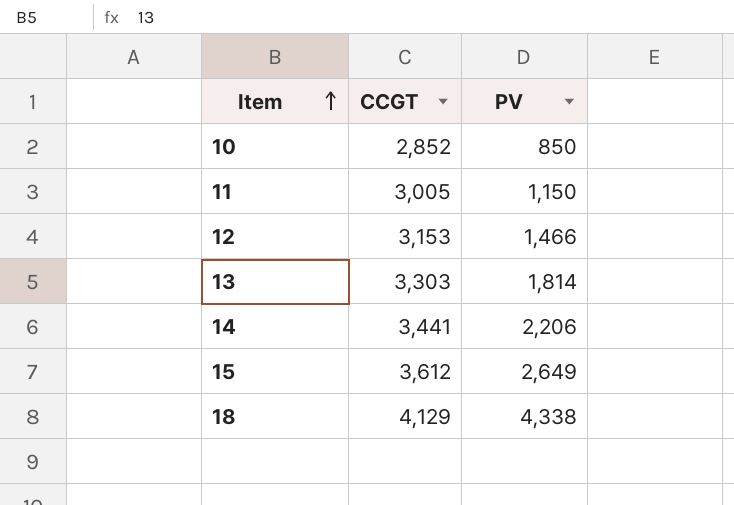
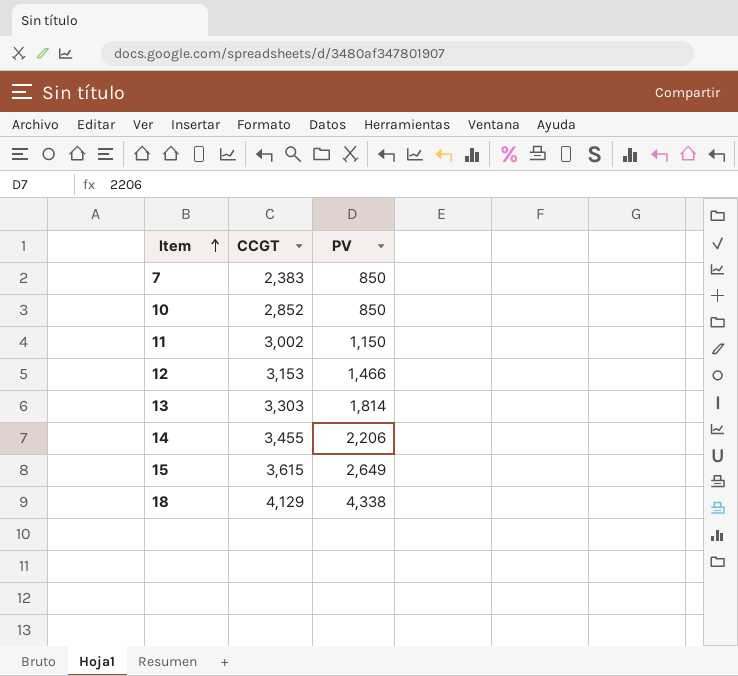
row 7: none -> 2,383 | 850
11 | CCGT: 3,005 -> 3,002
14 | CCGT: 3,441 -> 3,455
15 | CCGT: 3,612 -> 3,615

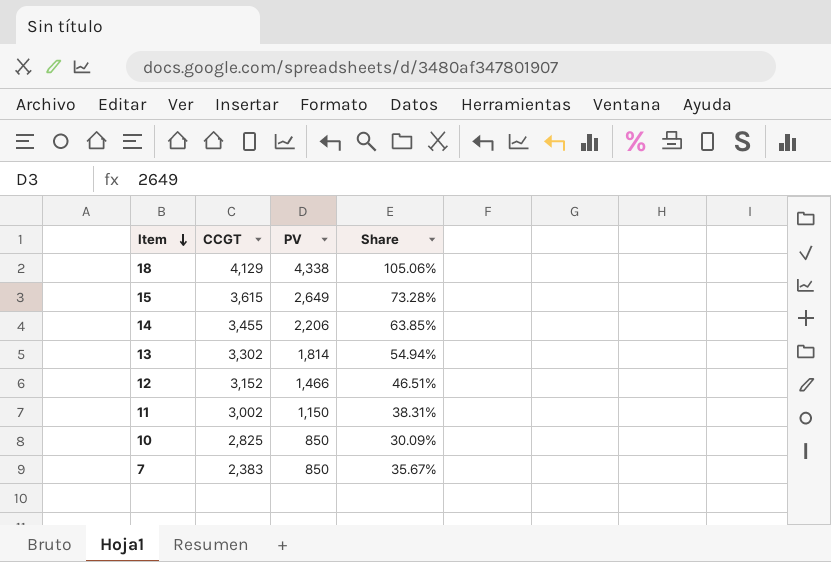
row order: Item ascending -> Item descending
column Share | formula: none -> [PV] / [CCGT]
13 | CCGT: 3,303 -> 3,302
12 | CCGT: 3,153 -> 3,152
10 | CCGT: 2,852 -> 2,825

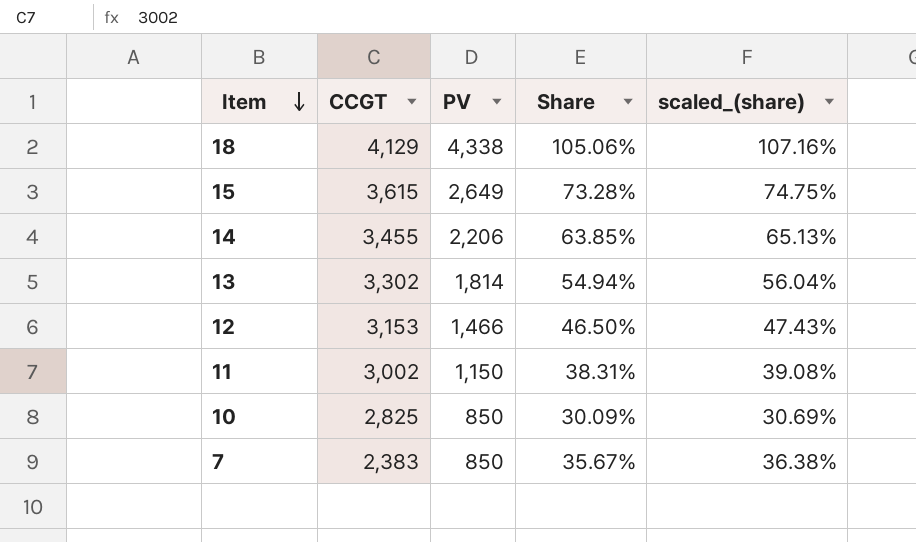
column scaled_(share) | formula: none -> [Share] * 1.02
12 | CCGT: 3,152 -> 3,153
12 | Share: 46.51% -> 46.50%

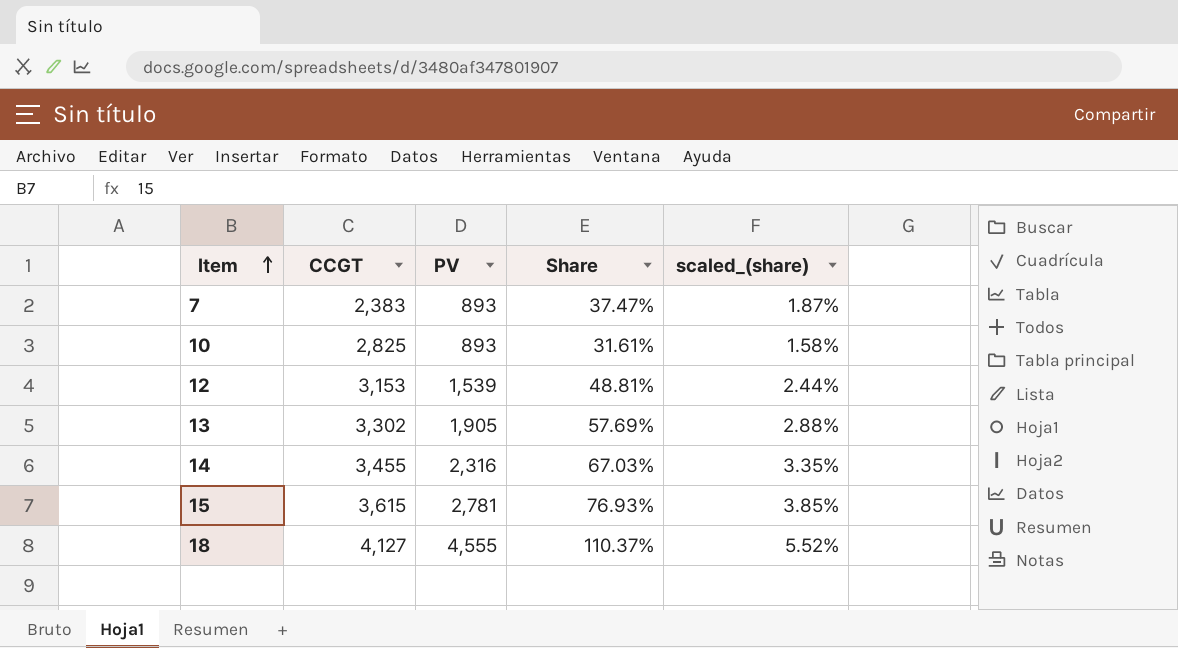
row order: Item descending -> Item ascending
column scaled_(share) | formula: [Share] * 1.02 -> [Share] * 0.05
row 11: 3,002 | 1,150 | 38.31% | 39.08% -> none
7 | PV: 850 -> 893
7 | Share: 35.67% -> 37.47%
10 | PV: 850 -> 893
10 | Share: 30.09% -> 31.61%
12 | PV: 1,466 -> 1,539
12 | Share: 46.50% -> 48.81%
13 | PV: 1,814 -> 1,905
13 | Share: 54.94% -> 57.69%
14 | PV: 2,206 -> 2,316
14 | Share: 63.85% -> 67.03%
15 | PV: 2,649 -> 2,781
15 | Share: 73.28% -> 76.93%
18 | CCGT: 4,129 -> 4,127
18 | PV: 4,338 -> 4,555
18 | Share: 105.06% -> 110.37%

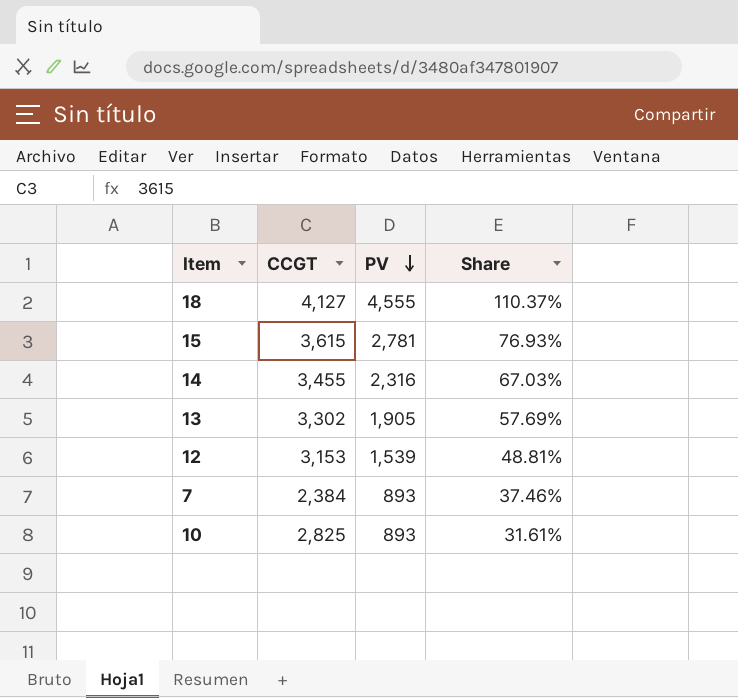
row order: Item ascending -> PV descending
column scaled_(share) | formula: [Share] * 0.05 -> none
7 | CCGT: 2,383 -> 2,384
7 | Share: 37.47% -> 37.46%

